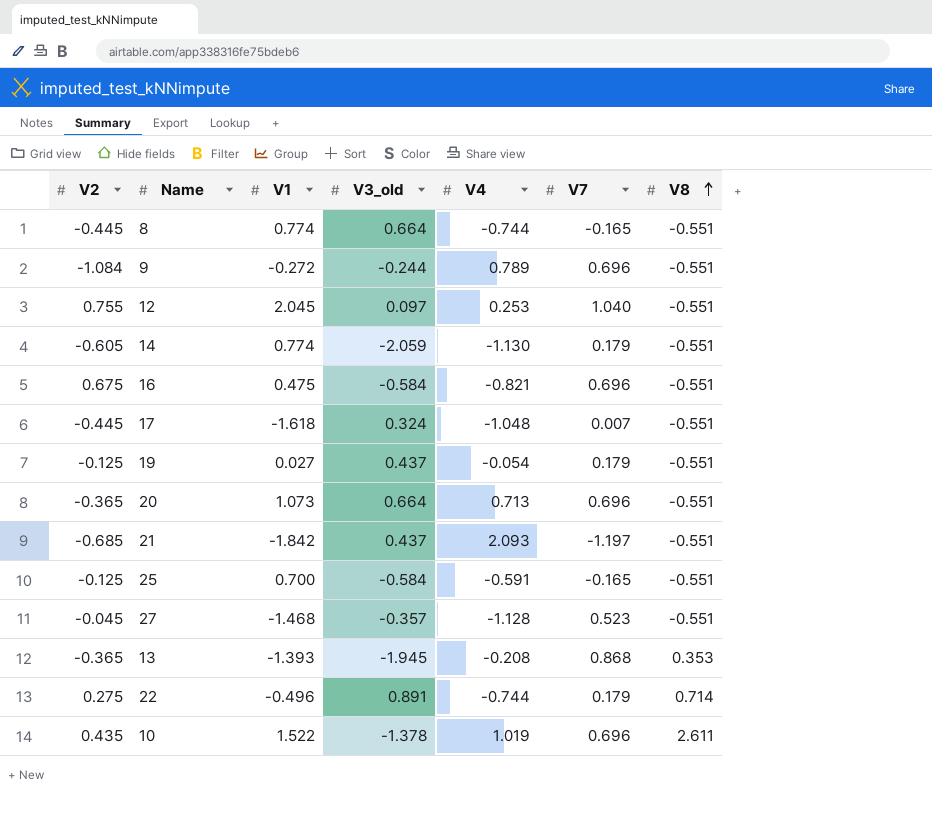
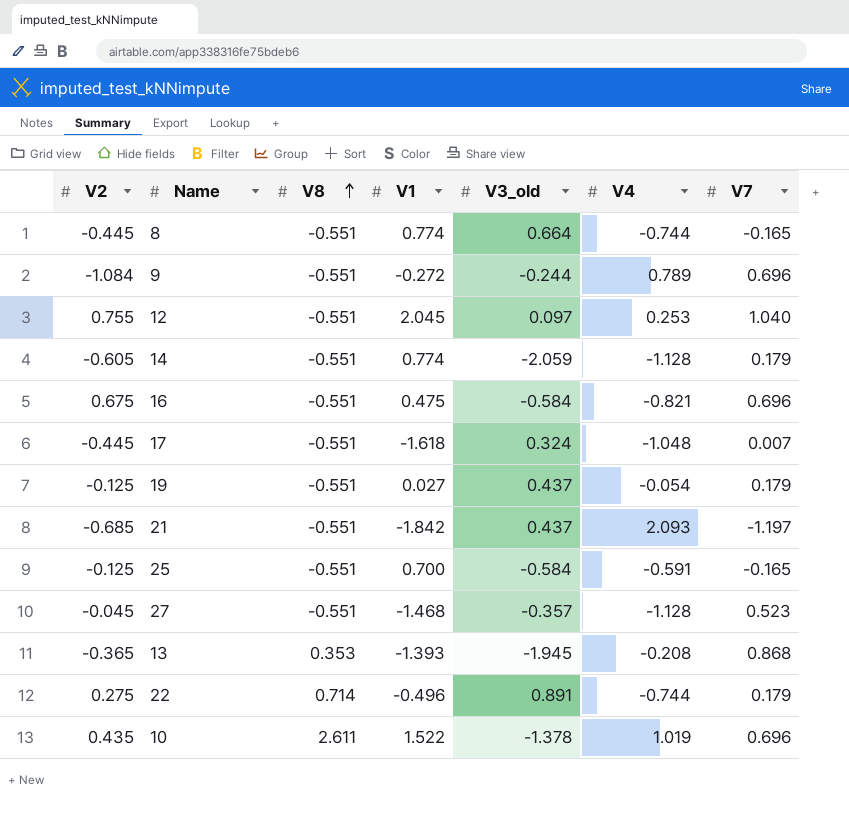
column V8 | position: 7 -> 3
row 20: -0.365 | 1.073 | 0.664 | 0.713 | 0.696 | -0.551 -> none
14 | V4: -1.130 -> -1.128

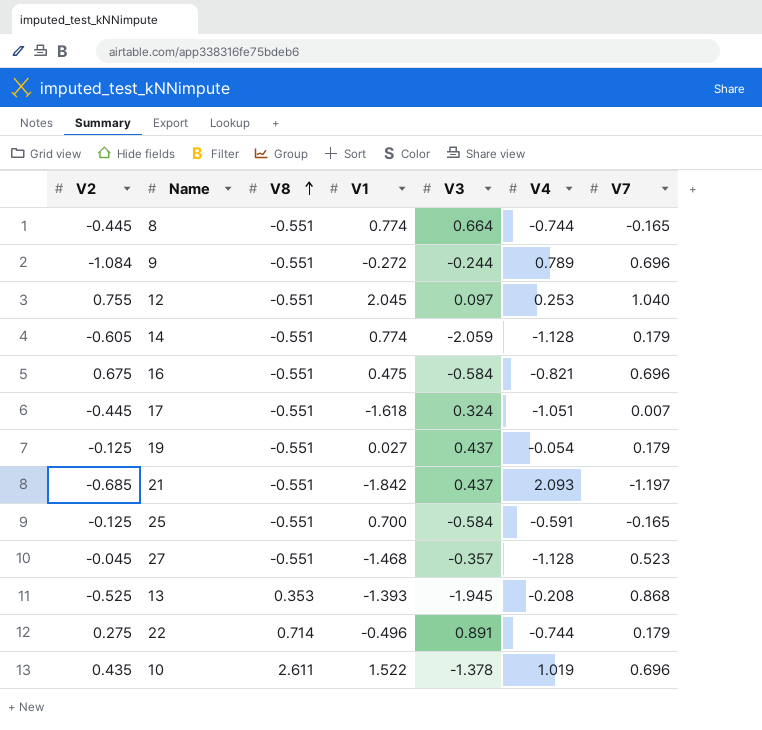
column name: V3_old -> V3
17 | V4: -1.048 -> -1.051
13 | V2: -0.365 -> -0.525

